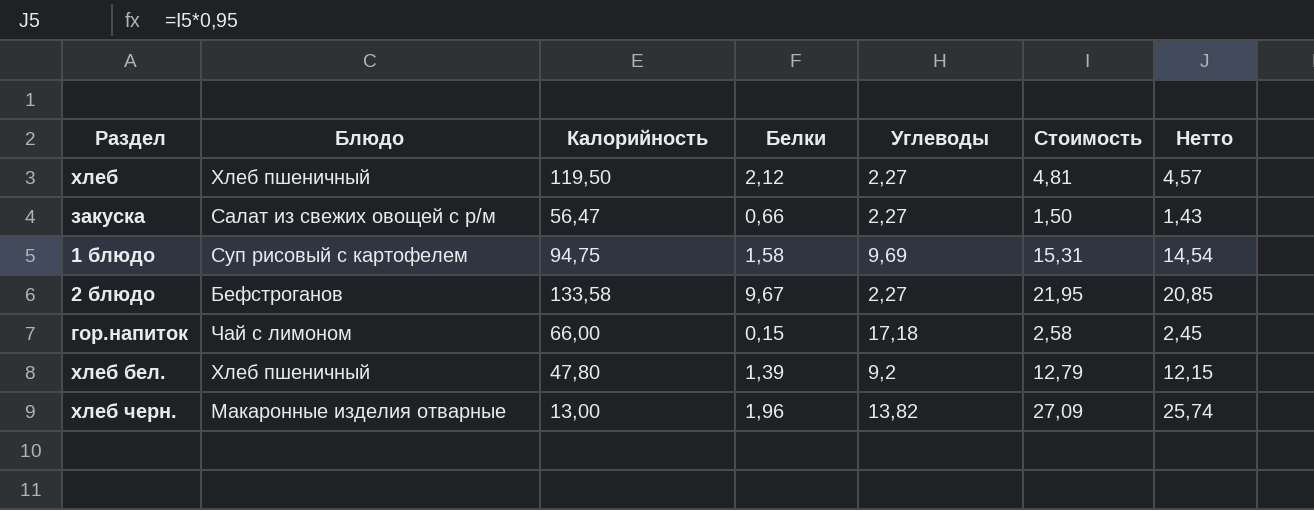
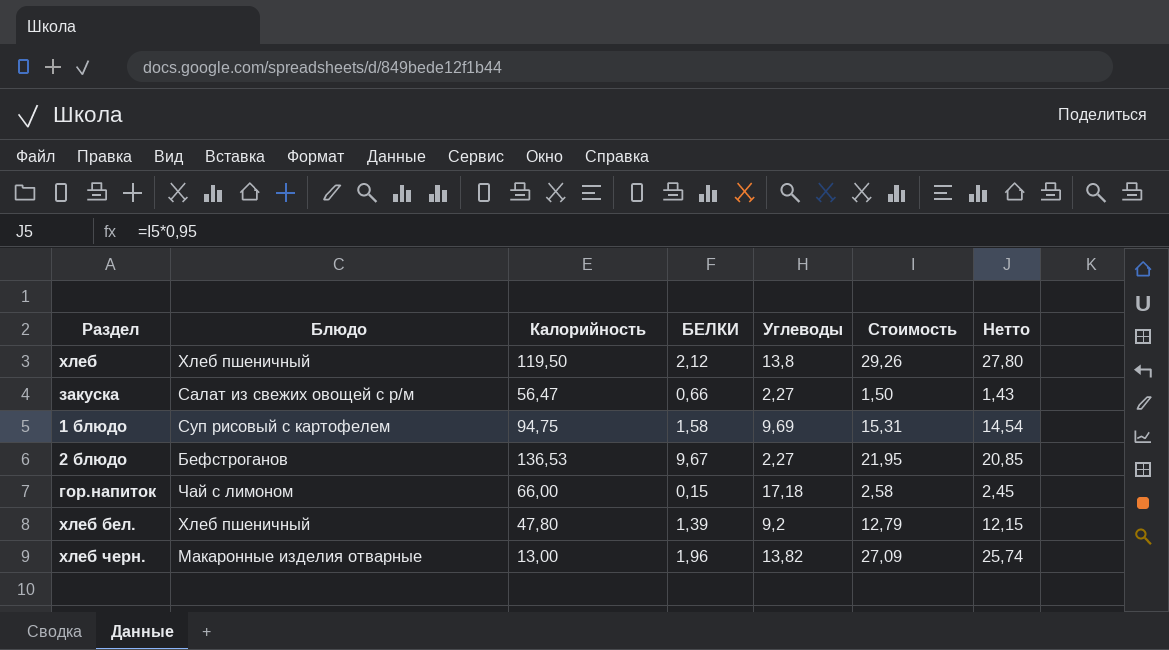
column name: Белки -> БЕЛКИ
хлеб | Углеводы: 2,27 -> 13,8
хлеб | Стоимость: 4,81 -> 29,26
хлеб | Нетто: 4,57 -> 27,80
2 блюдо | Калорийность: 133,58 -> 136,53

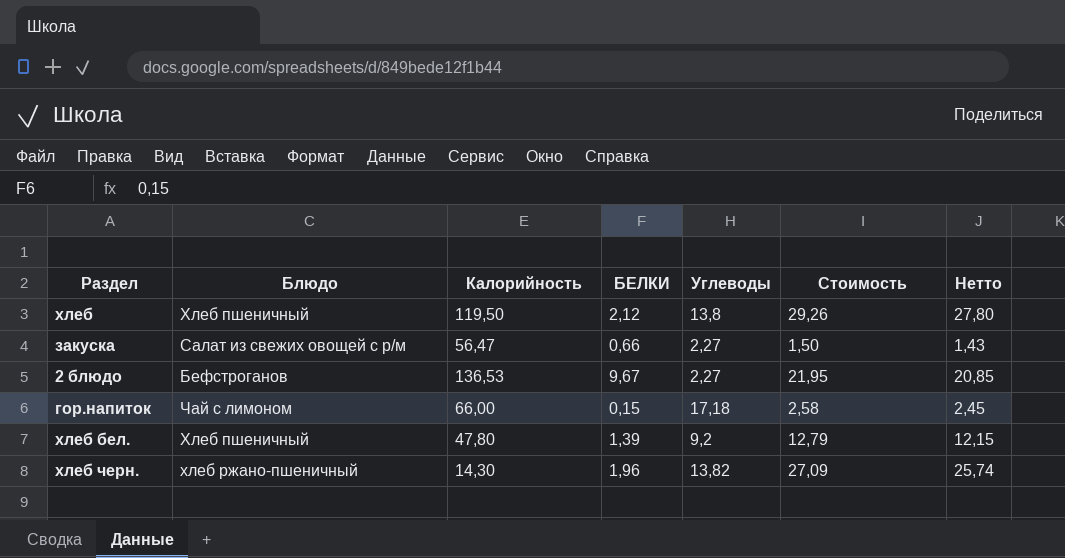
row 1 блюдо: Суп рисовый с картофелем | 94,75 | 1,58 | 9,69 | 15,31 | 14,54 -> none
хлеб черн. | Блюдо: Макаронные изделия отварные -> хлеб ржано-пшеничный
хлеб черн. | Калорийность: 13,00 -> 14,30

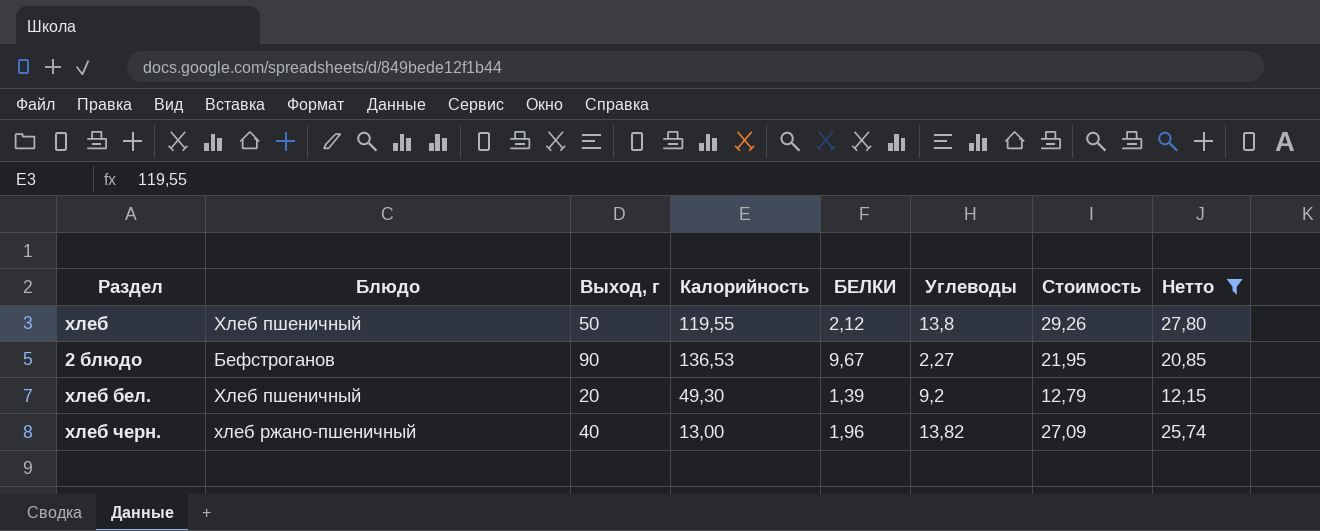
filter: none -> Нетто >= 12,15
column Выход, г | position: none -> 3
хлеб | Калорийность: 119,50 -> 119,55
хлеб бел. | Калорийность: 47,80 -> 49,30
хлеб черн. | Калорийность: 14,30 -> 13,00

